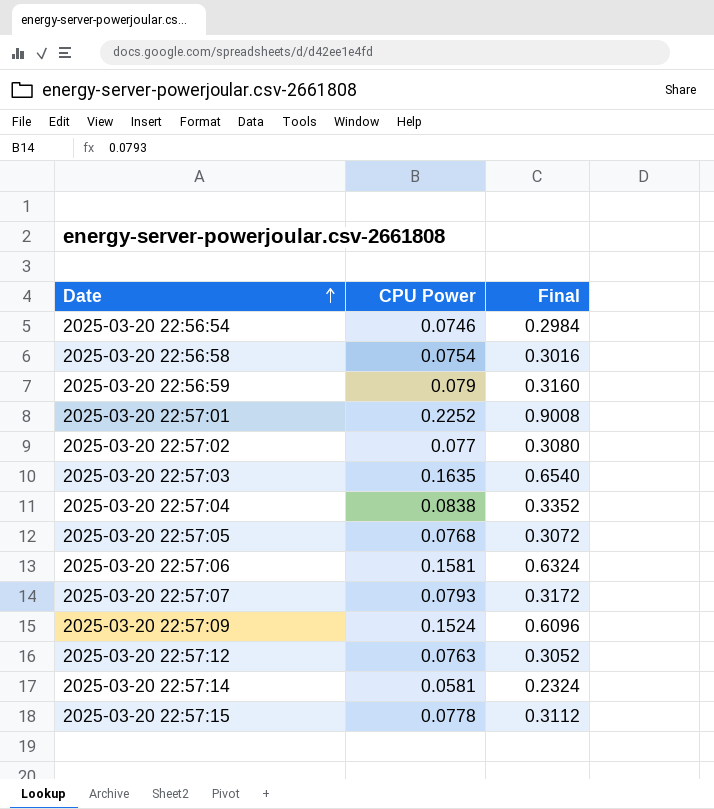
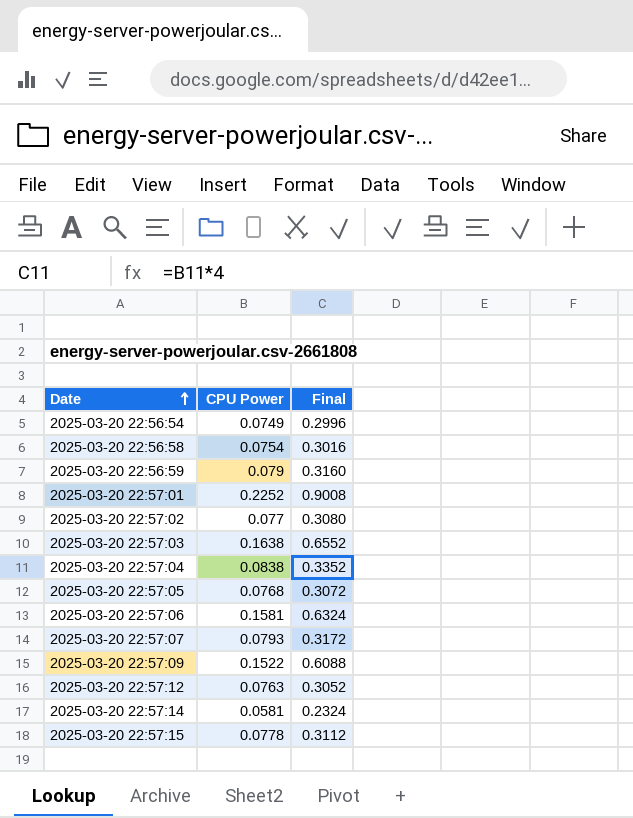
2025-03-20 22:56:54 | CPU Power: 0.0746 -> 0.0749
2025-03-20 22:56:54 | Final: 0.2984 -> 0.2996
2025-03-20 22:57:03 | CPU Power: 0.1635 -> 0.1638
2025-03-20 22:57:03 | Final: 0.6540 -> 0.6552
2025-03-20 22:57:09 | CPU Power: 0.1524 -> 0.1522
2025-03-20 22:57:09 | Final: 0.6096 -> 0.6088

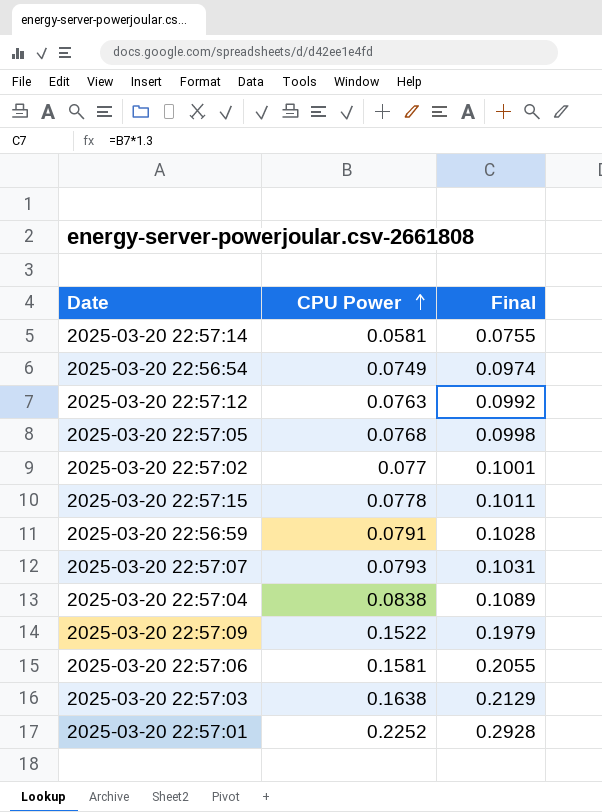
row order: Date ascending -> CPU Power ascending
column Final | formula: [CPU Power] * 4 -> [CPU Power] * 1.3
row 2025-03-20 22:56:58: 0.0754 | 0.3016 -> none
2025-03-20 22:56:59 | CPU Power: 0.079 -> 0.0791

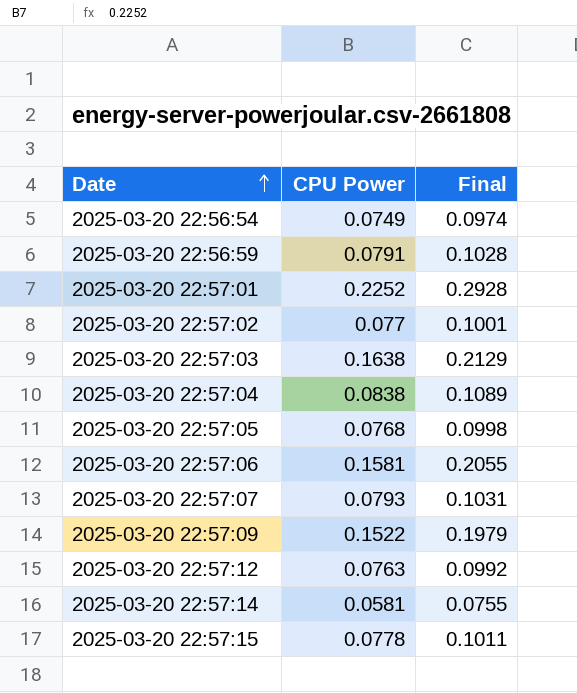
row order: CPU Power ascending -> Date ascending

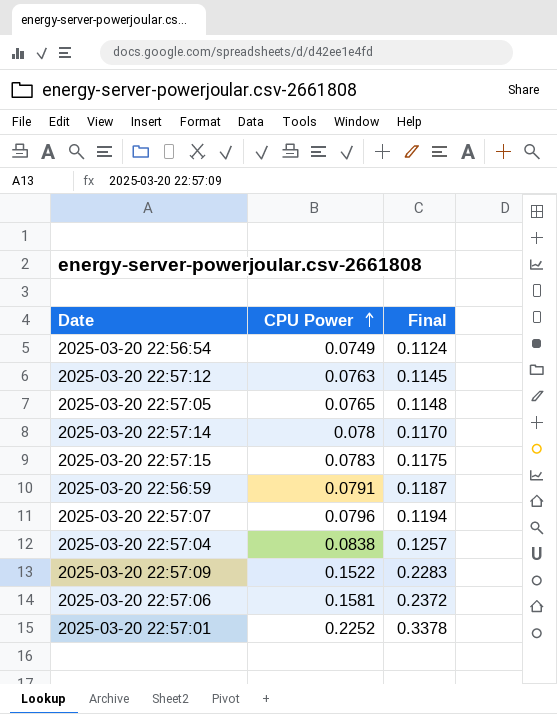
row order: Date ascending -> CPU Power ascending
column Final | formula: [CPU Power] * 1.3 -> [CPU Power] * 1.5
row 2025-03-20 22:57:02: 0.077 | 0.1001 -> none
row 2025-03-20 22:57:03: 0.1638 | 0.2129 -> none
2025-03-20 22:57:05 | CPU Power: 0.0768 -> 0.0765
2025-03-20 22:57:14 | CPU Power: 0.0581 -> 0.078
2025-03-20 22:57:15 | CPU Power: 0.0778 -> 0.0783
2025-03-20 22:57:07 | CPU Power: 0.0793 -> 0.0796

